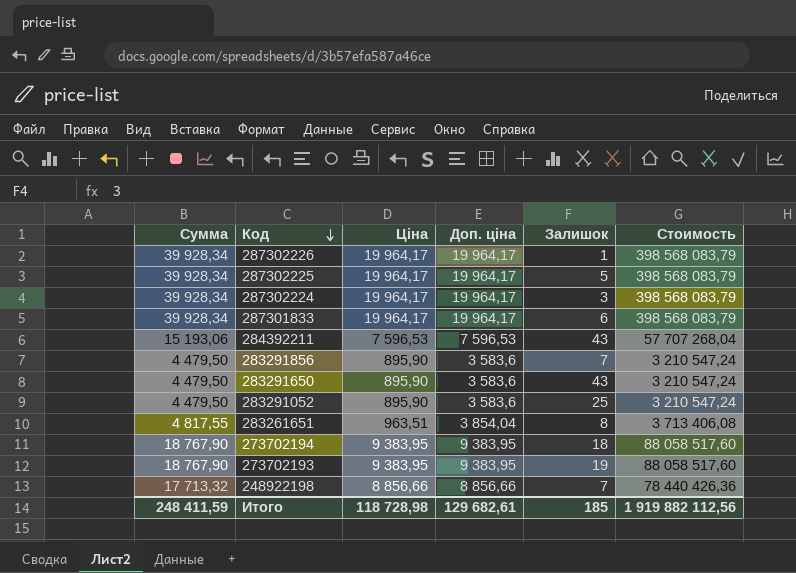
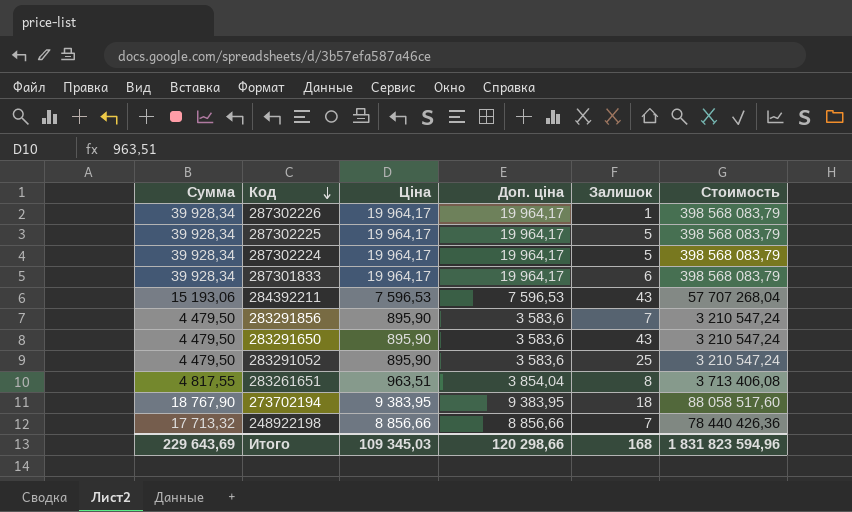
row 273702193: 18 767,90 | 9 383,95 | 9 383,95 | 19 | 88 058 517,60 -> none
287302224 | Залишок: 3 -> 5
Итого | Сумма: 248 411,59 -> 229 643,69
Итого | Ціна: 118 728,98 -> 109 345,03
Итого | Доп. ціна: 129 682,61 -> 120 298,66
Итого | Залишок: 185 -> 168
Итого | Стоимость: 1 919 882 112,56 -> 1 831 823 594,96

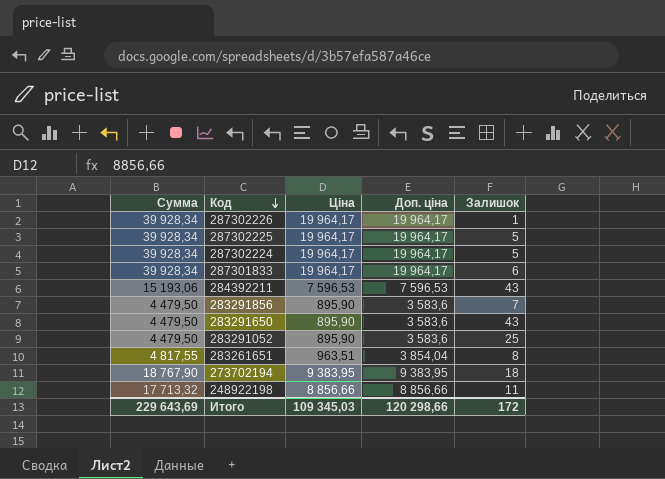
column Стоимость | formula: [Ціна] * [Доп. ціна] -> none
248922198 | Залишок: 7 -> 11
Итого | Залишок: 168 -> 172

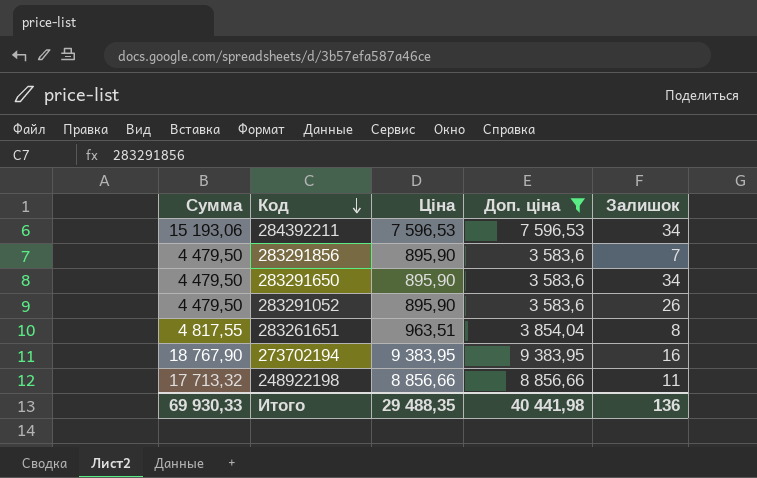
filter: none -> Доп. ціна != 19 964,17
284392211 | Залишок: 43 -> 34
283291650 | Залишок: 43 -> 34
283291052 | Залишок: 25 -> 26
273702194 | Залишок: 18 -> 16
Итого | Сумма: 229 643,69 -> 69 930,33
Итого | Ціна: 109 345,03 -> 29 488,35
Итого | Доп. ціна: 120 298,66 -> 40 441,98
Итого | Залишок: 172 -> 136

